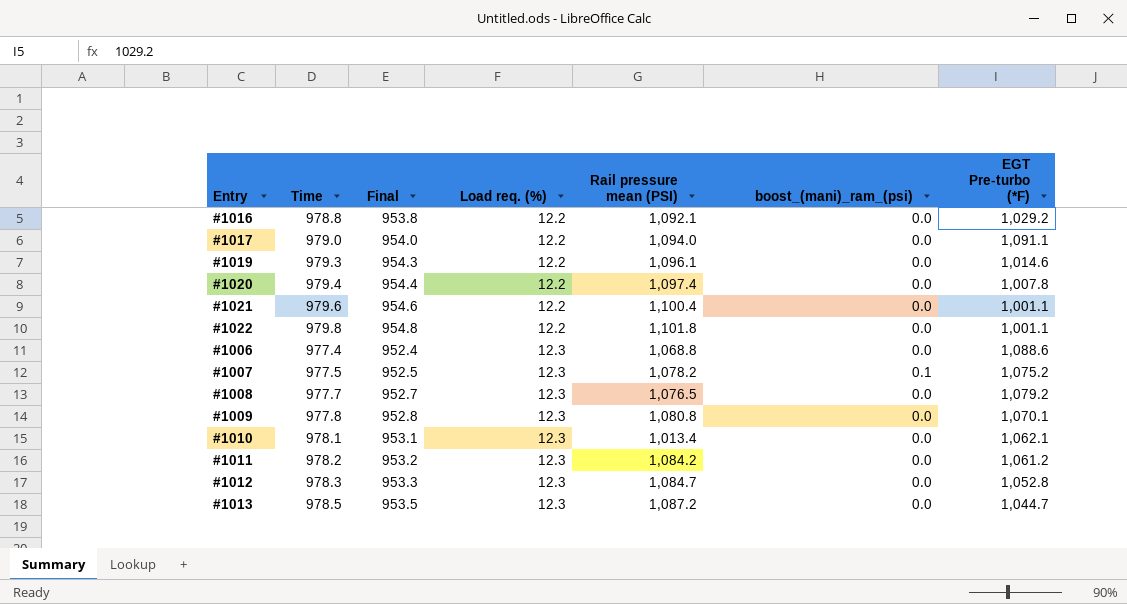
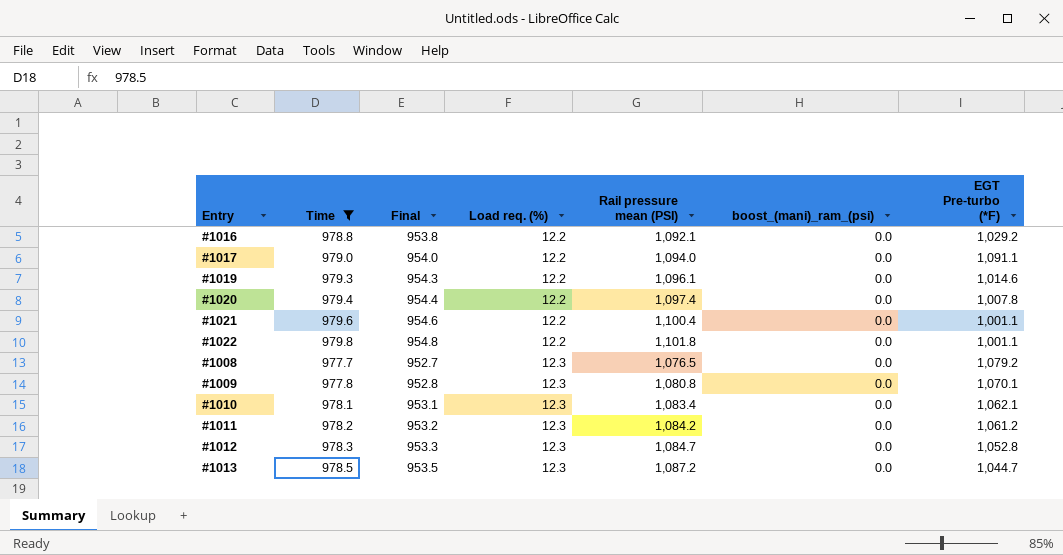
filter: none -> Time >= 977.7
#1010 | Rail pressure mean (PSI): 1,013.4 -> 1,083.4

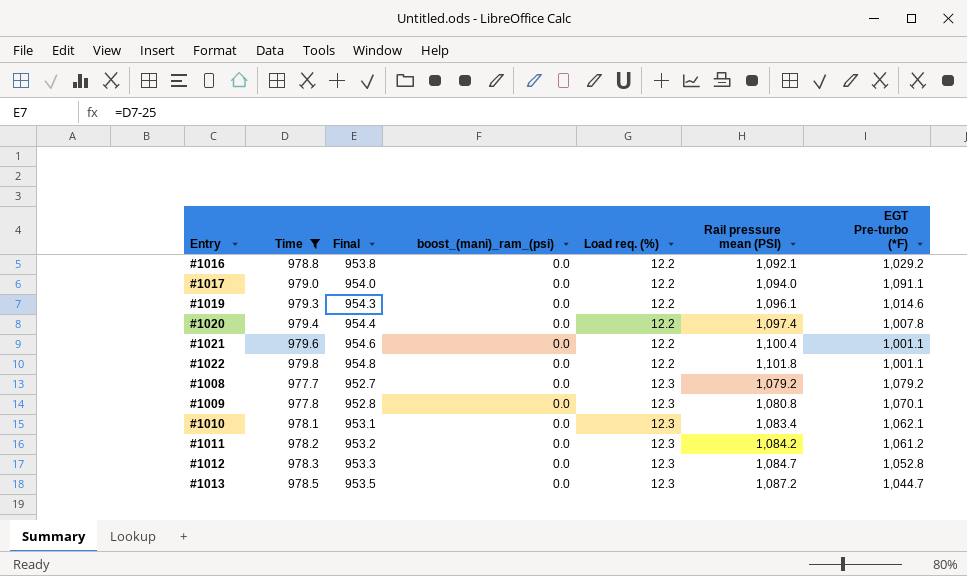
column boost_(mani)_ram_(psi) | position: 6 -> 4
#1008 | Rail pressure mean (PSI): 1,076.5 -> 1,079.2

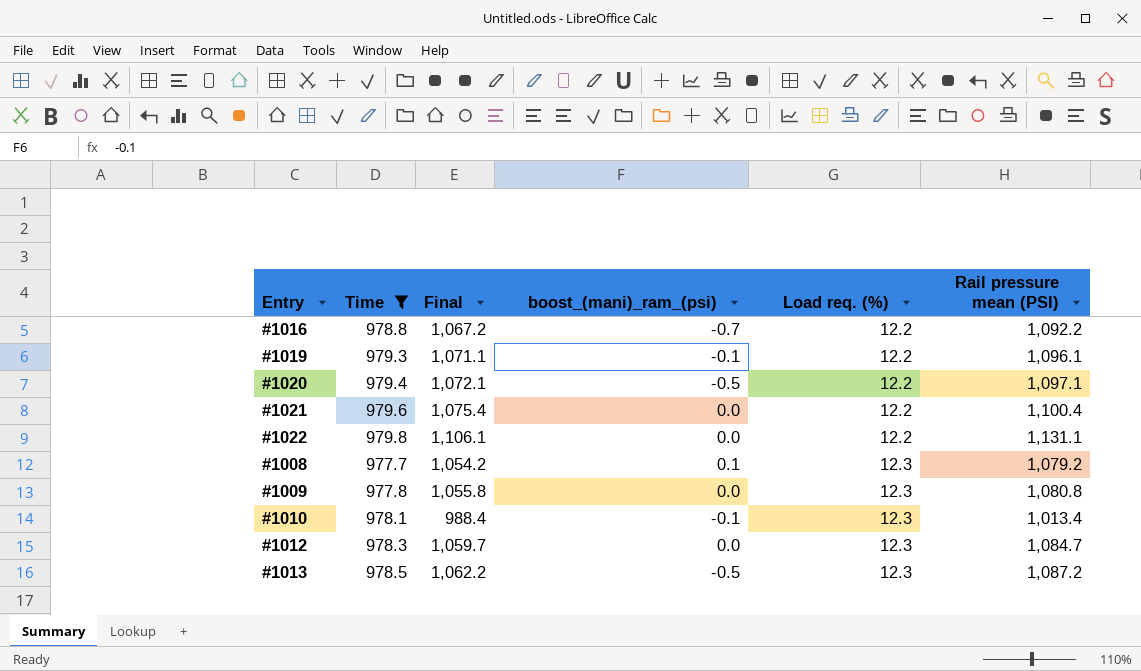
column EGT Pre-turbo (*F) | position: 7 -> none
column Final | formula: [Time] - 25 -> [Rail pressure mean (PSI)] - 25
row #1017: 979.0 | 954.0 | 0.0 | 12.2 | 1,094.0 | 1,091.1 -> none
row #1011: 978.2 | 953.2 | 0.0 | 12.3 | 1,084.2 | 1,061.2 -> none
#1016 | boost_(mani)_ram_(psi): 0.0 -> -0.7
#1016 | Rail pressure mean (PSI): 1,092.1 -> 1,092.2
#1019 | boost_(mani)_ram_(psi): 0.0 -> -0.1
#1020 | boost_(mani)_ram_(psi): 0.0 -> -0.5
#1020 | Rail pressure mean (PSI): 1,097.4 -> 1,097.1
#1022 | Rail pressure mean (PSI): 1,101.8 -> 1,131.1
#1008 | boost_(mani)_ram_(psi): 0.0 -> 0.1
#1010 | boost_(mani)_ram_(psi): 0.0 -> -0.1
#1010 | Rail pressure mean (PSI): 1,083.4 -> 1,013.4
#1013 | boost_(mani)_ram_(psi): 0.0 -> -0.5

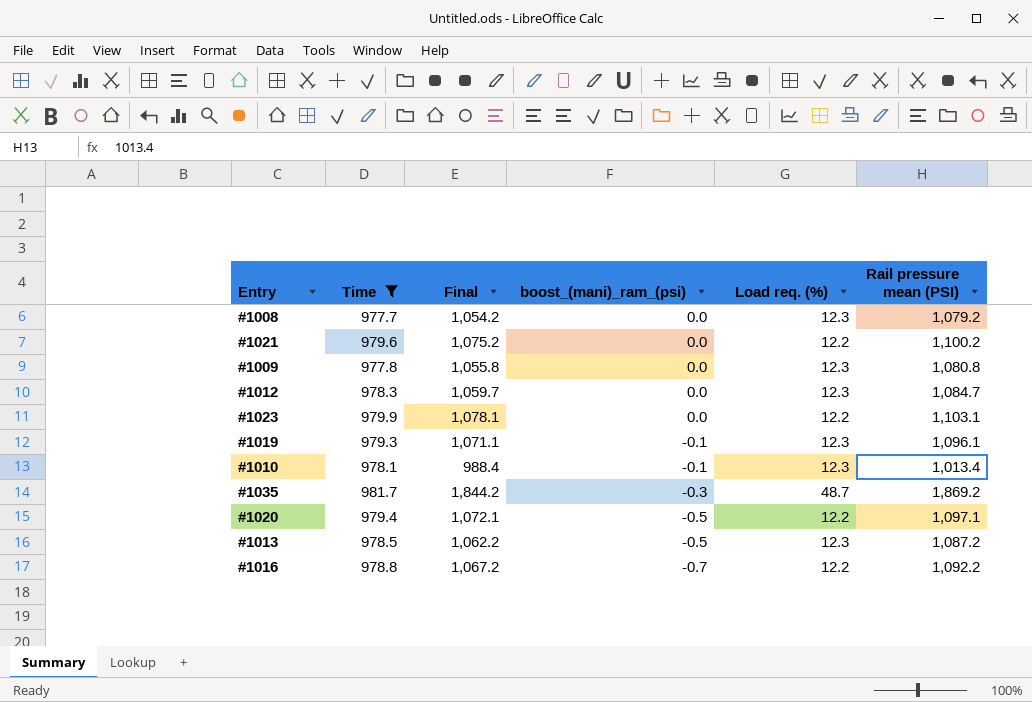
row order: Load req. (%) ascending -> boost_(mani)_ram_(psi) descending
row #1022: 979.8 | 1,106.1 | 0.0 | 12.2 | 1,131.1 -> none
#1008 | boost_(mani)_ram_(psi): 0.1 -> 0.0
#1021 | Final: 1,075.4 -> 1,075.2
#1021 | Rail pressure mean (PSI): 1,100.4 -> 1,100.2
row #1023: none -> 979.9 | 1,078.1 | 0.0 | 12.2 | 1,103.1
#1019 | Load req. (%): 12.2 -> 12.3
row #1035: none -> 981.7 | 1,844.2 | -0.3 | 48.7 | 1,869.2

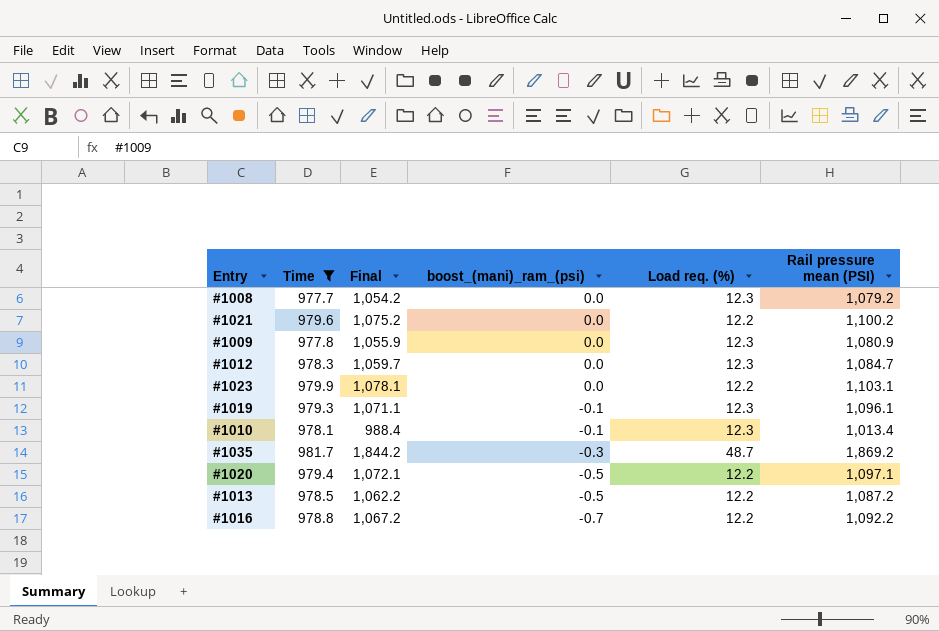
#1009 | Final: 1,055.8 -> 1,055.9
#1009 | Rail pressure mean (PSI): 1,080.8 -> 1,080.9
#1013 | Load req. (%): 12.3 -> 12.2

